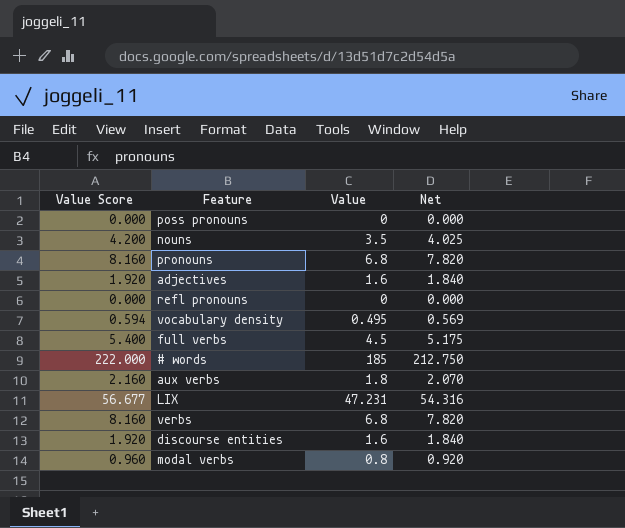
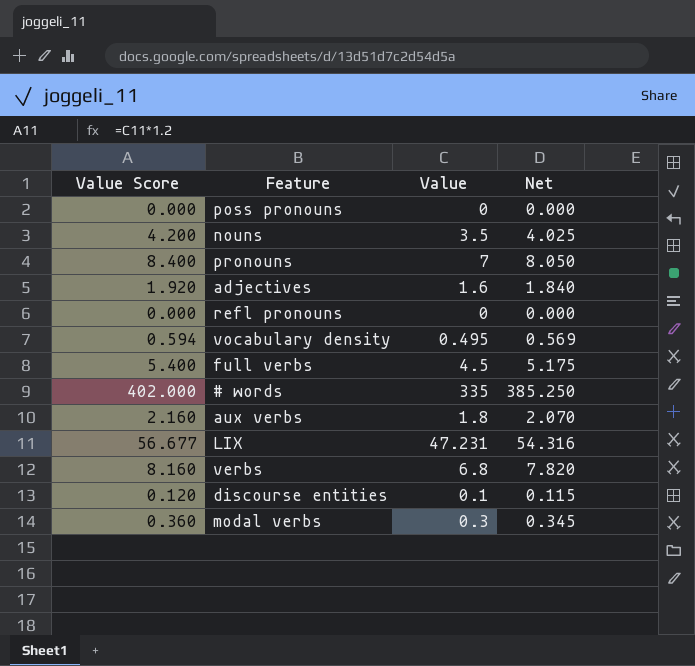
pronouns | Value Score: 8.160 -> 8.400
pronouns | Value: 6.8 -> 7
pronouns | Net: 7.820 -> 8.050
# words | Value Score: 222.000 -> 402.000
# words | Value: 185 -> 335
# words | Net: 212.750 -> 385.250
discourse entities | Value Score: 1.920 -> 0.120
discourse entities | Value: 1.6 -> 0.1
discourse entities | Net: 1.840 -> 0.115
modal verbs | Value Score: 0.960 -> 0.360
modal verbs | Value: 0.8 -> 0.3
modal verbs | Net: 0.920 -> 0.345

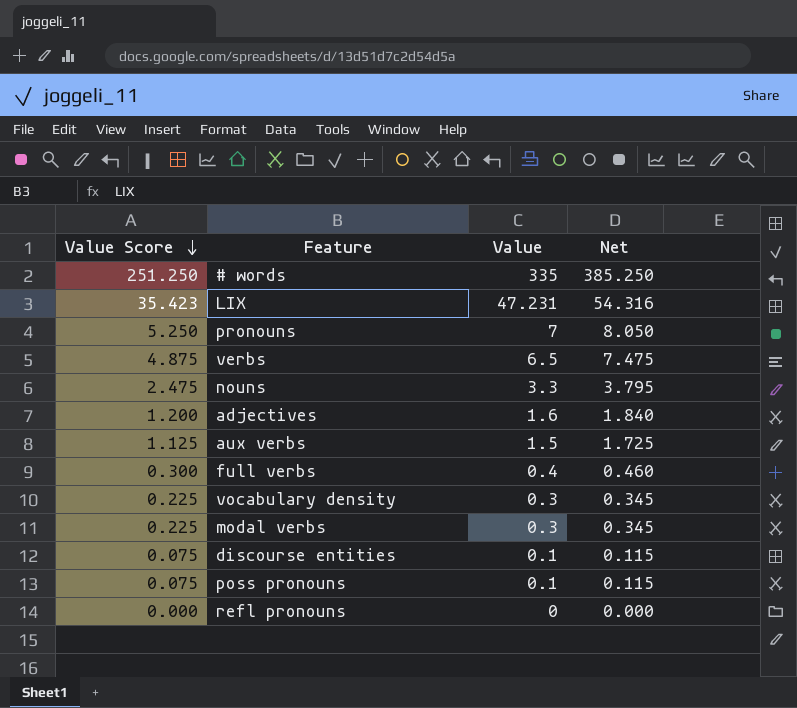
row order: none -> Value Score descending
column Value Score | formula: [Value] * 1.2 -> [Value] * 0.75
verbs | Value: 6.8 -> 6.5
verbs | Net: 7.820 -> 7.475
nouns | Value: 3.5 -> 3.3
nouns | Net: 4.025 -> 3.795
aux verbs | Value: 1.8 -> 1.5
aux verbs | Net: 2.070 -> 1.725
full verbs | Value: 4.5 -> 0.4
full verbs | Net: 5.175 -> 0.460
vocabulary density | Value: 0.495 -> 0.3
vocabulary density | Net: 0.569 -> 0.345
poss pronouns | Value: 0 -> 0.1
poss pronouns | Net: 0.000 -> 0.115

